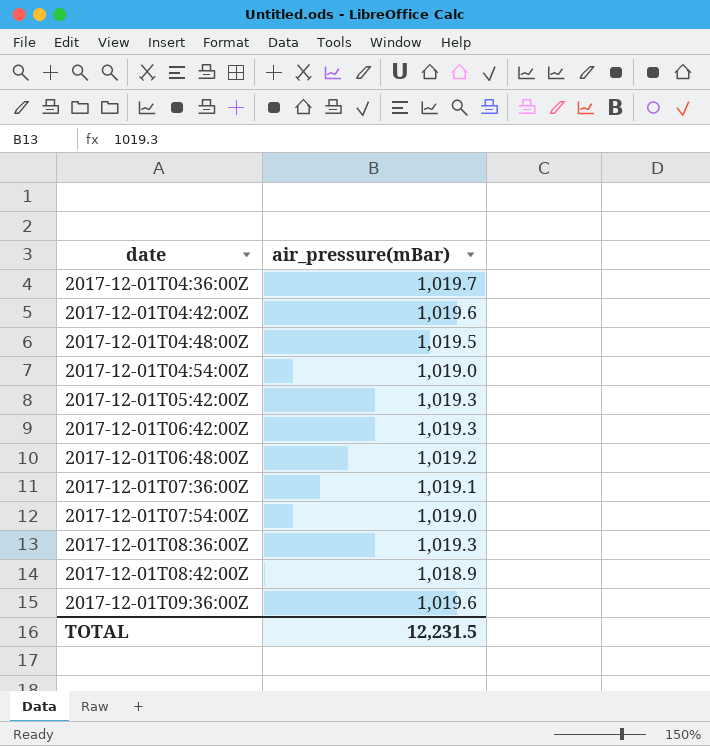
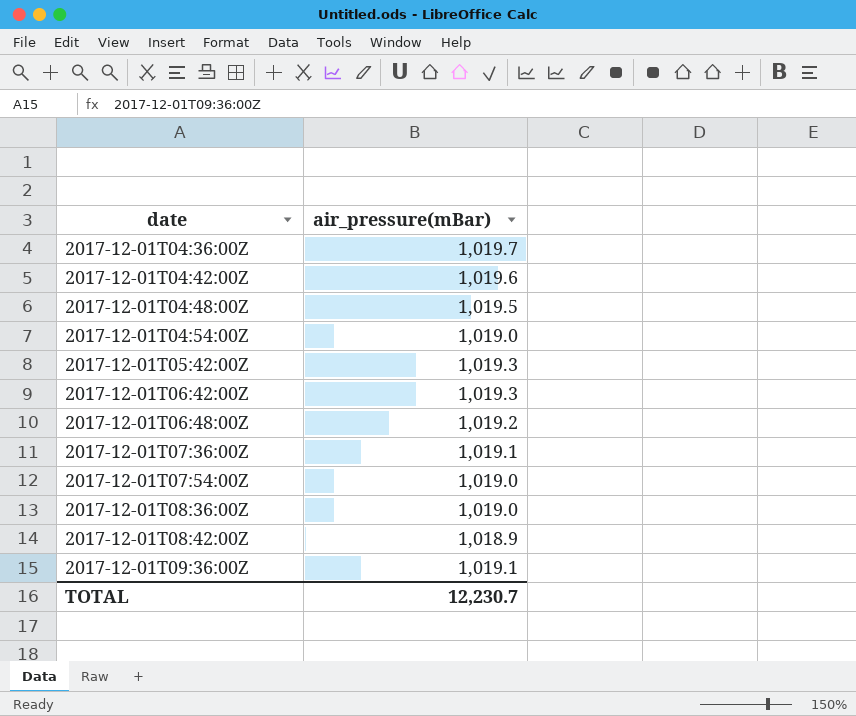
2017-12-01T08:36:00Z | air_pressure(mBar): 1,019.3 -> 1,019.0
2017-12-01T09:36:00Z | air_pressure(mBar): 1,019.6 -> 1,019.1
TOTAL | air_pressure(mBar): 12,231.5 -> 12,230.7

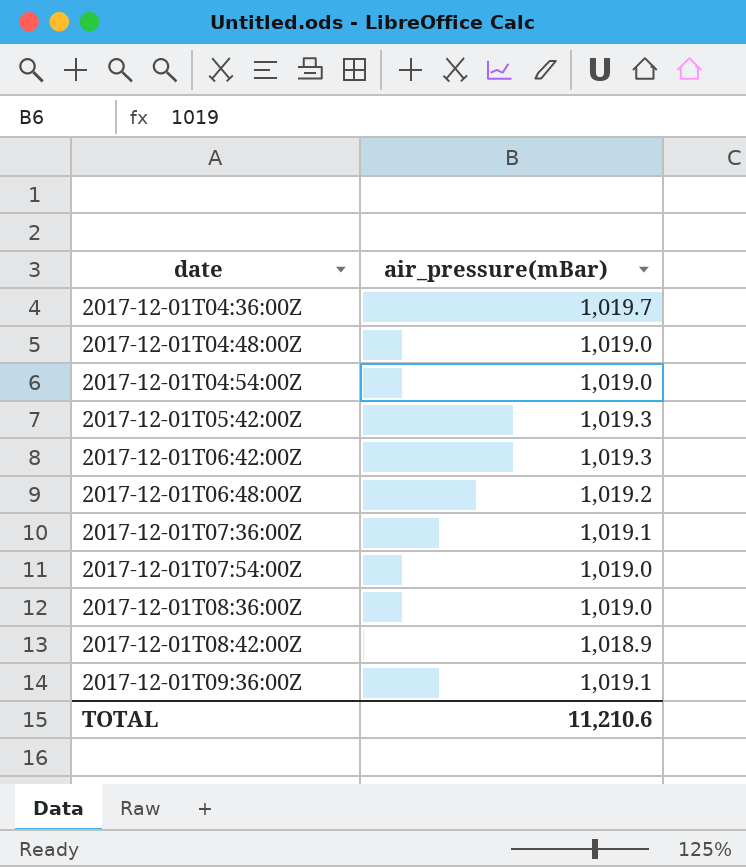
row 2017-12-01T04:42:00Z: 1,019.6 -> none
2017-12-01T04:48:00Z | air_pressure(mBar): 1,019.5 -> 1,019.0
TOTAL | air_pressure(mBar): 12,230.7 -> 11,210.6

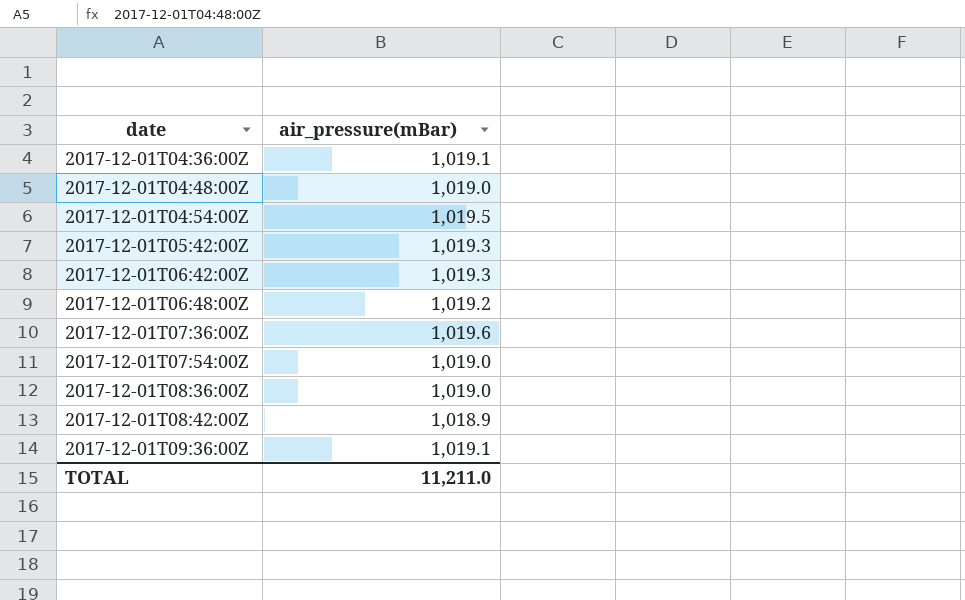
2017-12-01T04:36:00Z | air_pressure(mBar): 1,019.7 -> 1,019.1
2017-12-01T04:54:00Z | air_pressure(mBar): 1,019.0 -> 1,019.5
2017-12-01T07:36:00Z | air_pressure(mBar): 1,019.1 -> 1,019.6
TOTAL | air_pressure(mBar): 11,210.6 -> 11,211.0

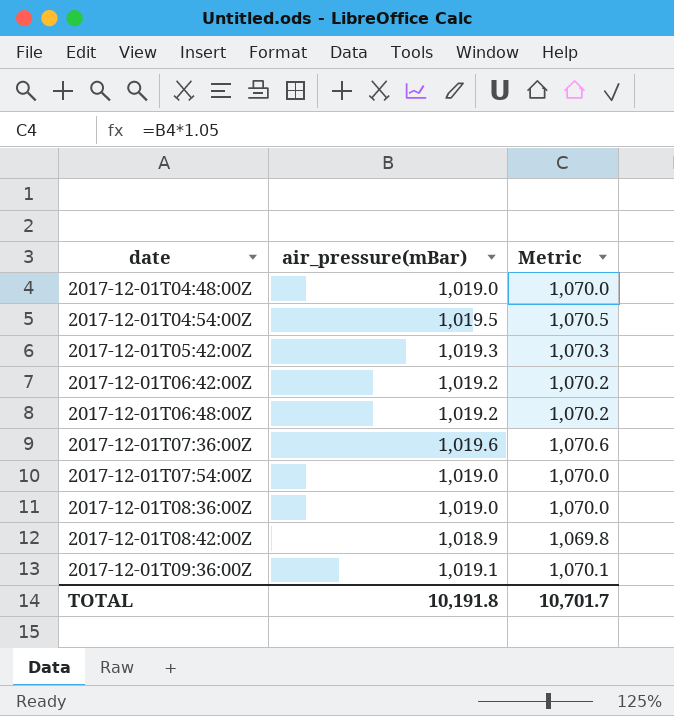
column Metric | formula: none -> [air_pressure(mBar)] * 1.05
row 2017-12-01T04:36:00Z: 1,019.1 -> none
2017-12-01T06:42:00Z | air_pressure(mBar): 1,019.3 -> 1,019.2
TOTAL | air_pressure(mBar): 11,211.0 -> 10,191.8

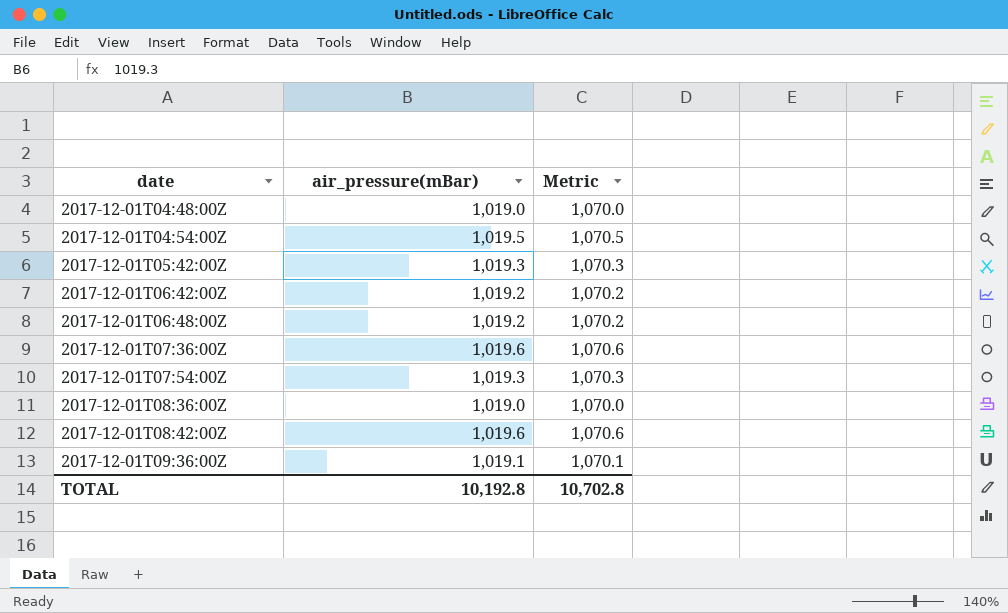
2017-12-01T07:54:00Z | air_pressure(mBar): 1,019.0 -> 1,019.3
2017-12-01T07:54:00Z | Metric: 1,070.0 -> 1,070.3
2017-12-01T08:42:00Z | air_pressure(mBar): 1,018.9 -> 1,019.6
2017-12-01T08:42:00Z | Metric: 1,069.8 -> 1,070.6
TOTAL | air_pressure(mBar): 10,191.8 -> 10,192.8
TOTAL | Metric: 10,701.7 -> 10,702.8

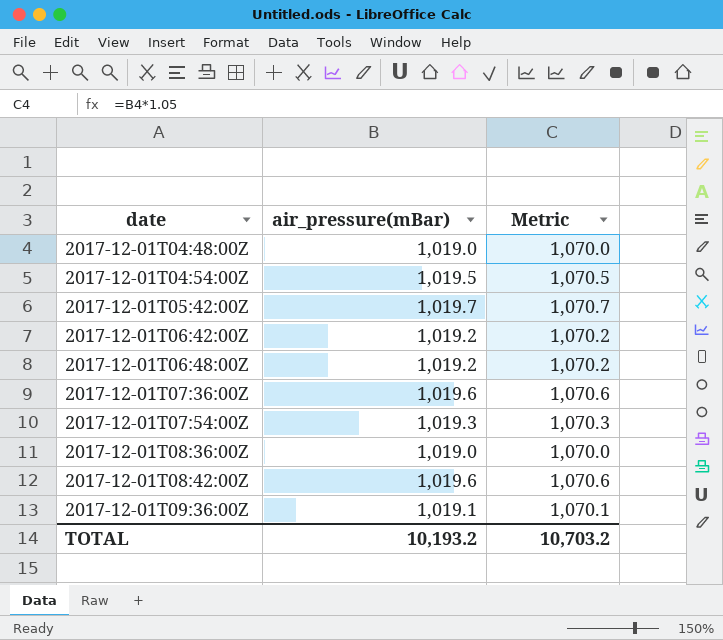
2017-12-01T05:42:00Z | air_pressure(mBar): 1,019.3 -> 1,019.7
2017-12-01T05:42:00Z | Metric: 1,070.3 -> 1,070.7
TOTAL | air_pressure(mBar): 10,192.8 -> 10,193.2
TOTAL | Metric: 10,702.8 -> 10,703.2

